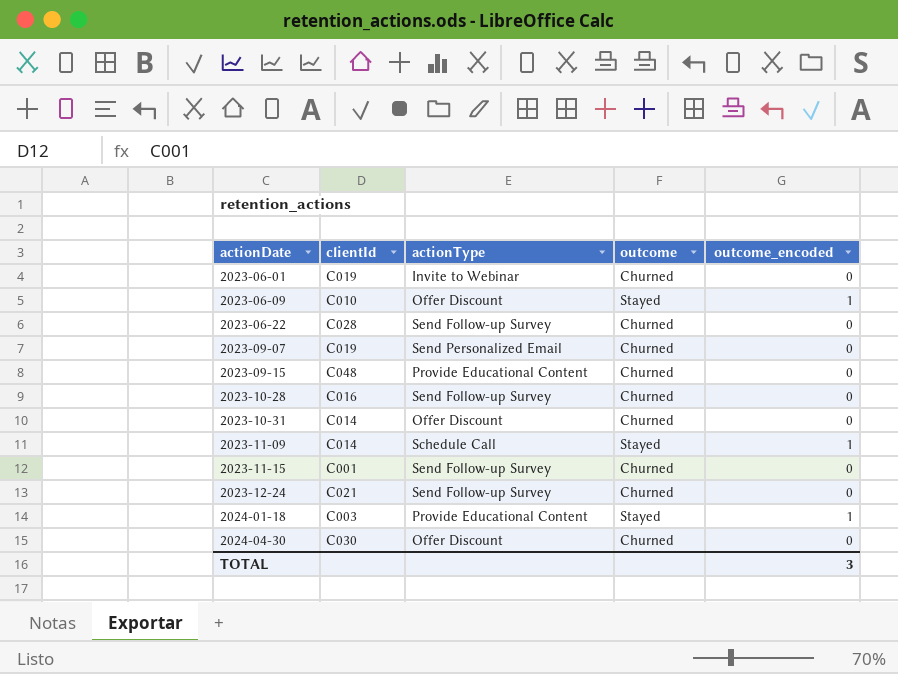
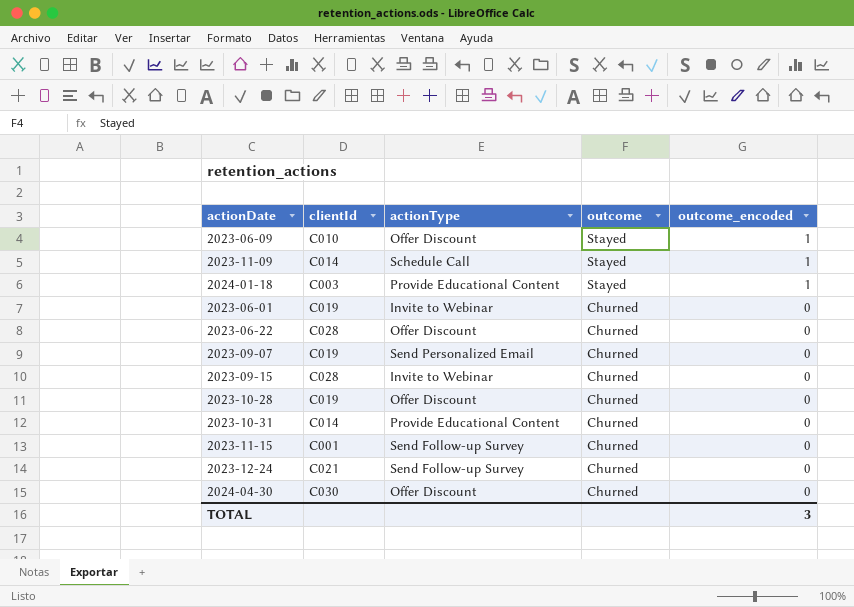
row order: actionDate ascending -> outcome descending
2023-06-22 | actionType: Send Follow-up Survey -> Offer Discount
2023-09-15 | clientId: C048 -> C028
2023-09-15 | actionType: Provide Educational Content -> Invite to Webinar
2023-10-28 | clientId: C016 -> C019
2023-10-28 | actionType: Send Follow-up Survey -> Offer Discount
2023-10-31 | actionType: Offer Discount -> Provide Educational Content

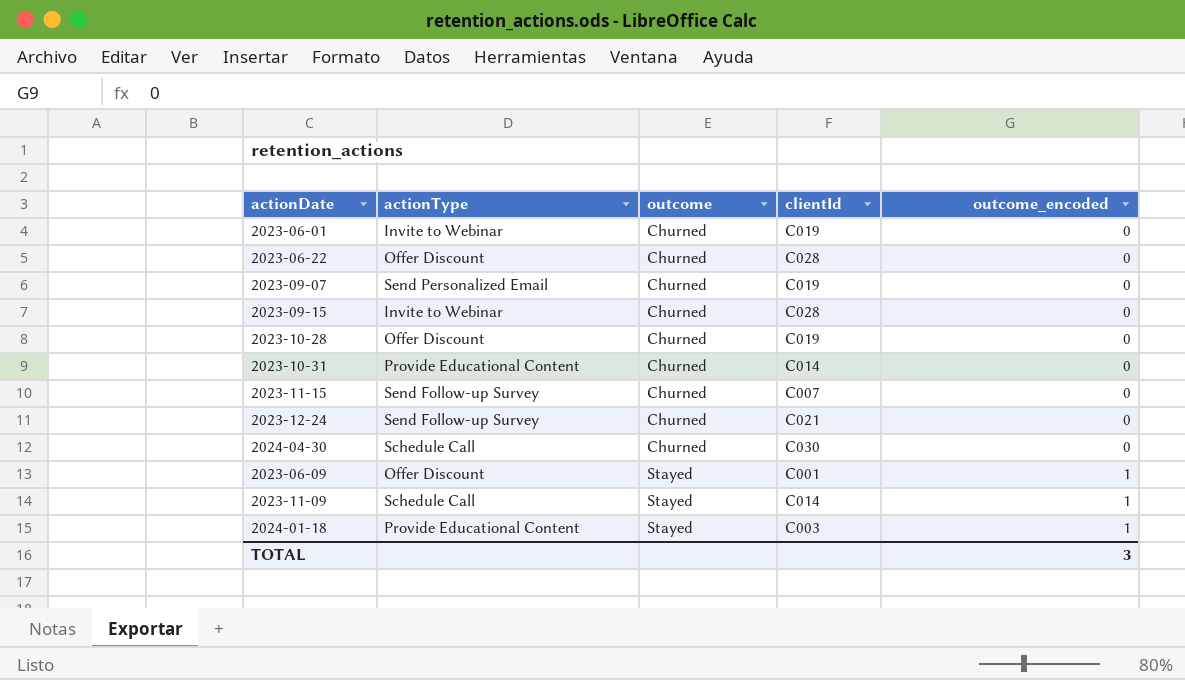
row order: outcome descending -> outcome ascending
column clientId | position: 2 -> 4
2023-11-15 | clientId: C001 -> C007
2024-04-30 | actionType: Offer Discount -> Schedule Call
2023-06-09 | clientId: C010 -> C001

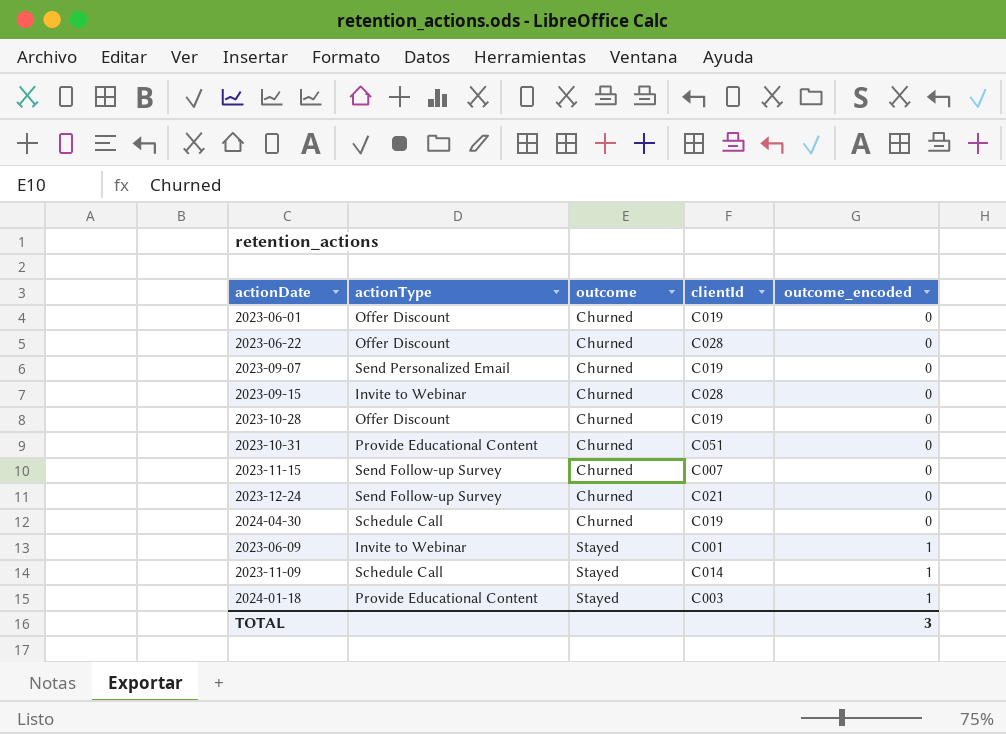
2023-06-01 | actionType: Invite to Webinar -> Offer Discount
2023-10-31 | clientId: C014 -> C051
2024-04-30 | clientId: C030 -> C019
2023-06-09 | actionType: Offer Discount -> Invite to Webinar

